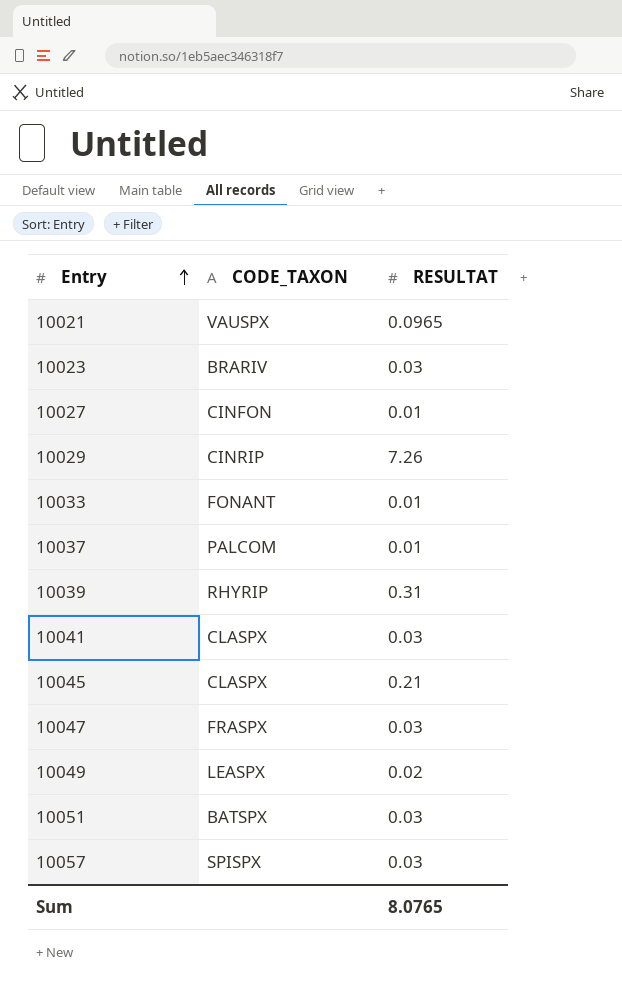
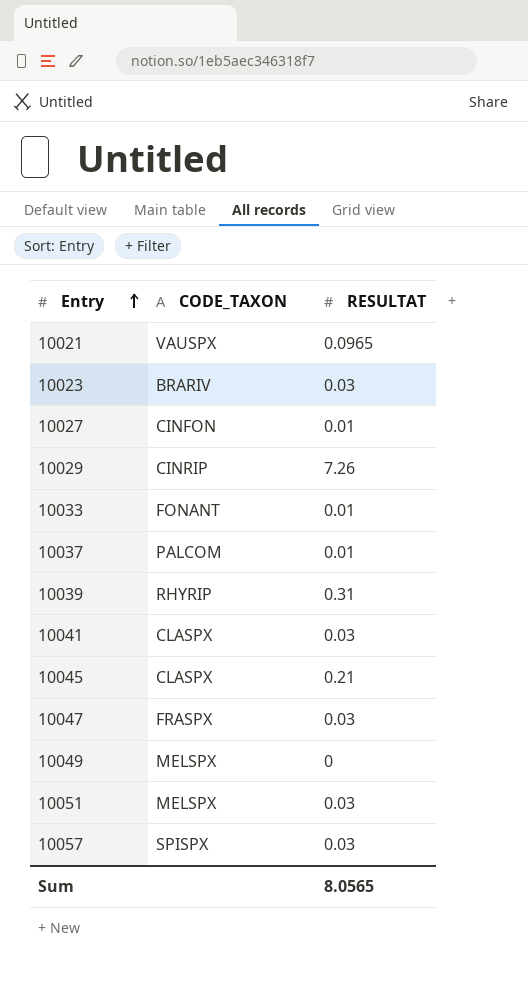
10049 | CODE_TAXON: LEASPX -> MELSPX
10049 | RESULTAT: 0.02 -> 0
10051 | CODE_TAXON: BATSPX -> MELSPX
Sum | RESULTAT: 8.0765 -> 8.0565

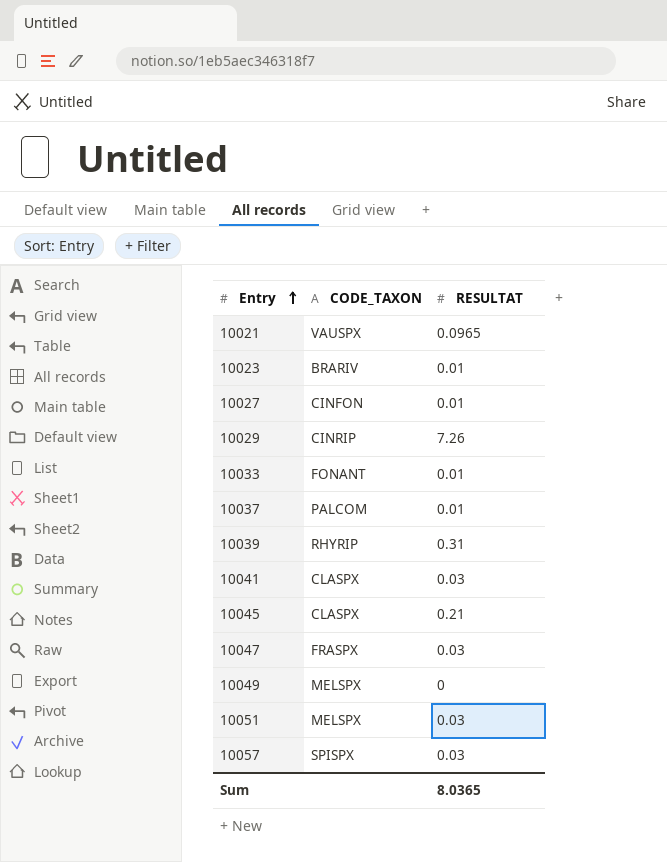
10023 | RESULTAT: 0.03 -> 0.01
Sum | RESULTAT: 8.0565 -> 8.0365

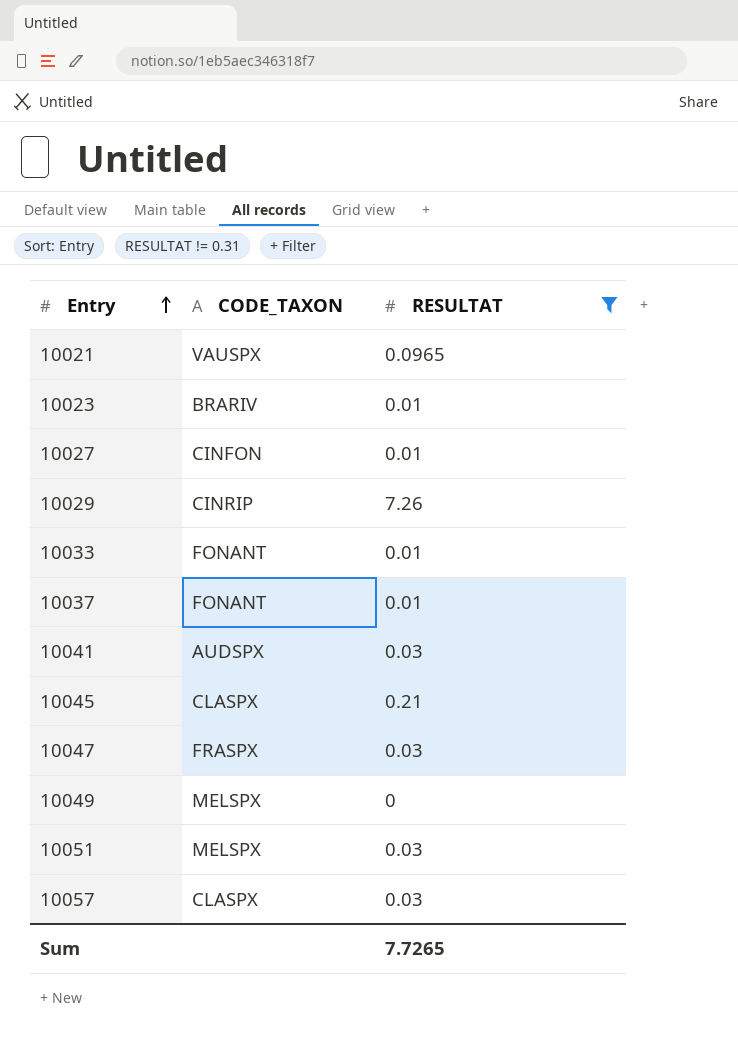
filter: none -> RESULTAT != 0.31
10037 | CODE_TAXON: PALCOM -> FONANT
10041 | CODE_TAXON: CLASPX -> AUDSPX
10057 | CODE_TAXON: SPISPX -> CLASPX
Sum | RESULTAT: 8.0365 -> 7.7265

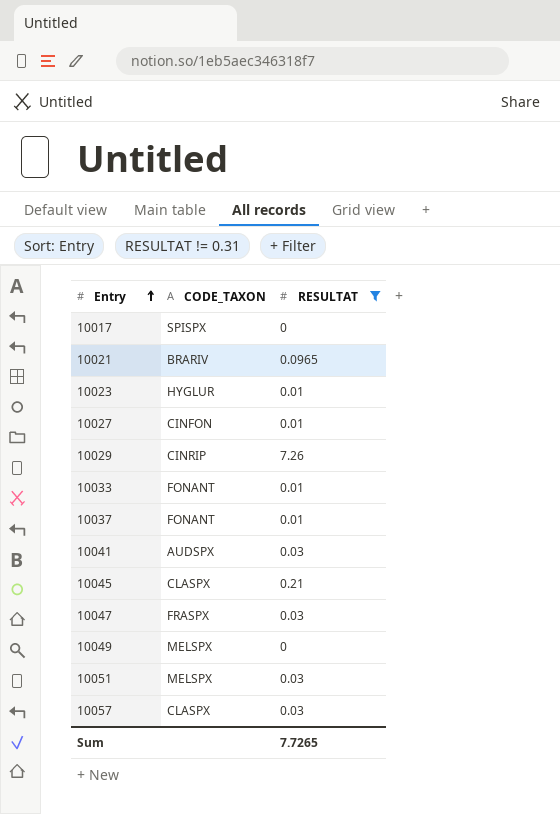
row 10017: none -> SPISPX | 0
10021 | CODE_TAXON: VAUSPX -> BRARIV
10023 | CODE_TAXON: BRARIV -> HYGLUR

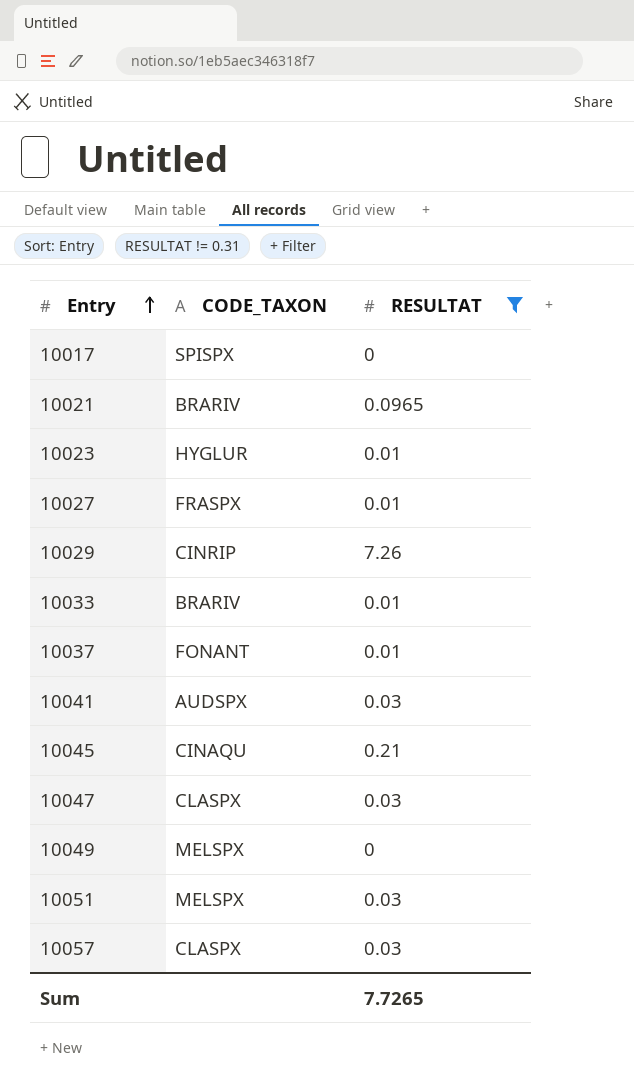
10027 | CODE_TAXON: CINFON -> FRASPX
10033 | CODE_TAXON: FONANT -> BRARIV
10045 | CODE_TAXON: CLASPX -> CINAQU
10047 | CODE_TAXON: FRASPX -> CLASPX

